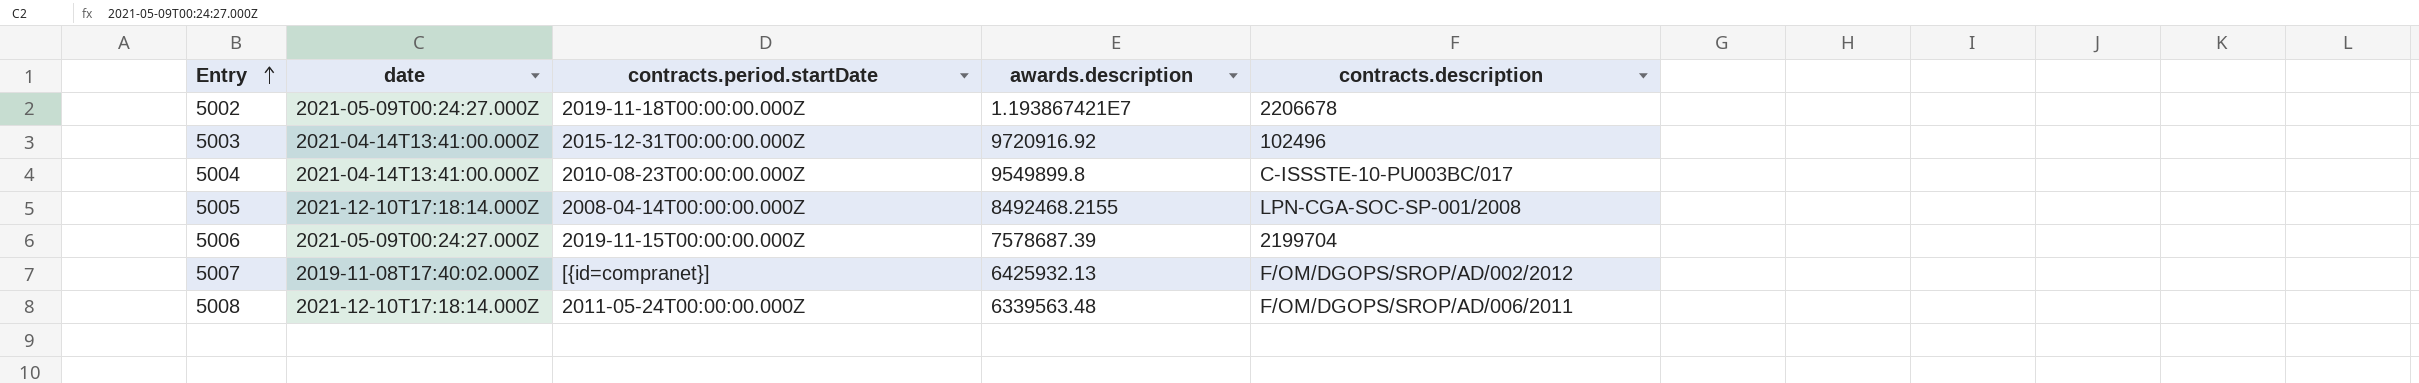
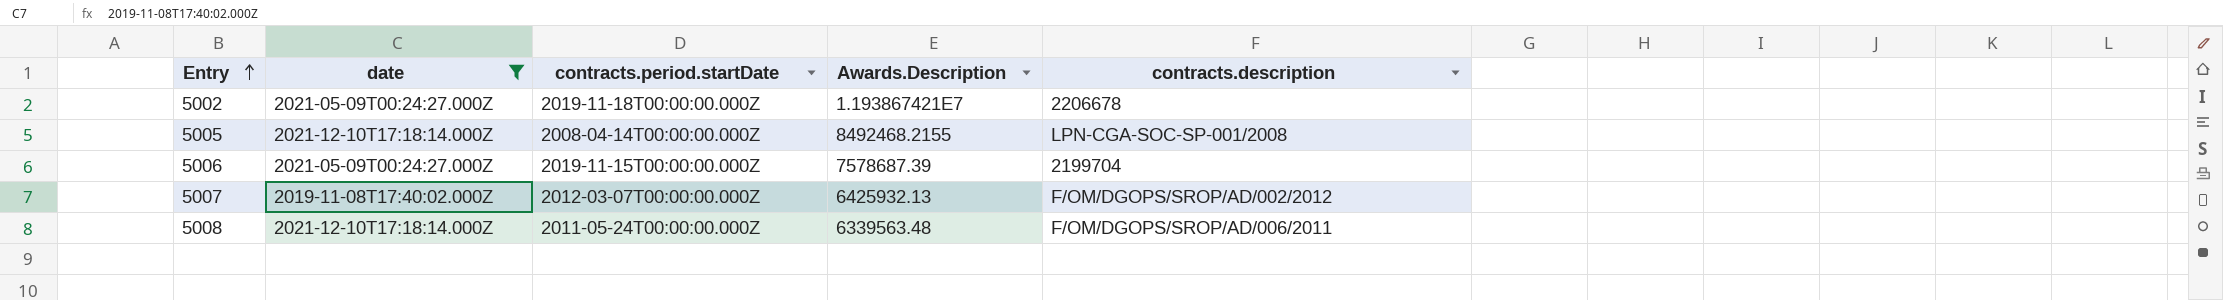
filter: none -> date != 2021-04-14T13:41:00.000Z
column name: awards.description -> Awards.Description
5007 | contracts.period.startDate: [{id=compranet}] -> 2012-03-07T00:00:00.000Z

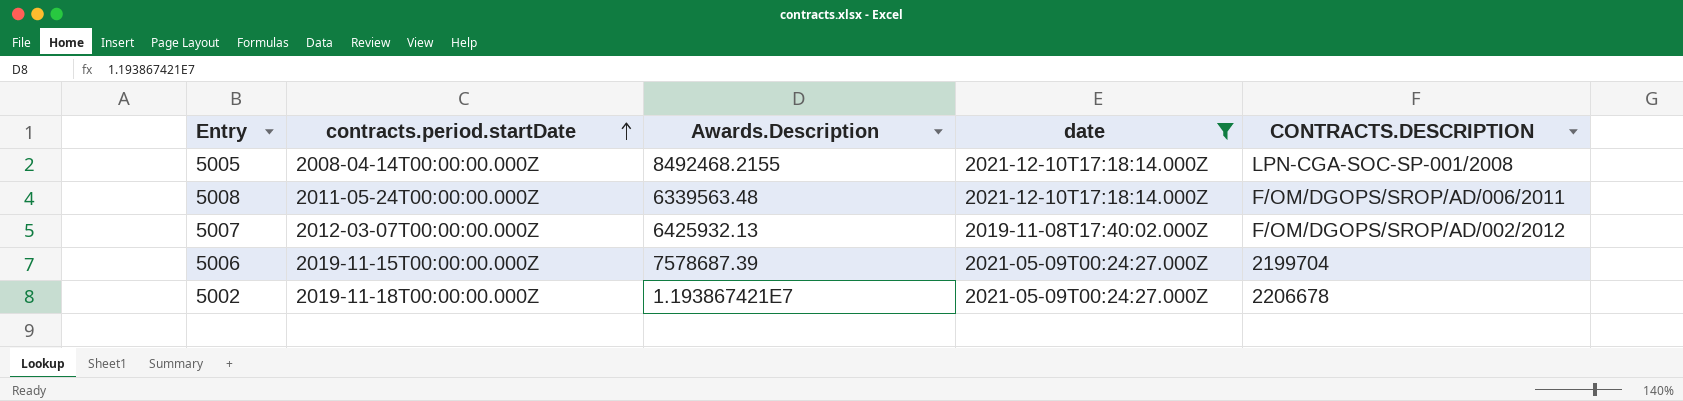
row order: Entry ascending -> contracts.period.startDate ascending
column date | position: 2 -> 4
column name: contracts.description -> CONTRACTS.DESCRIPTION

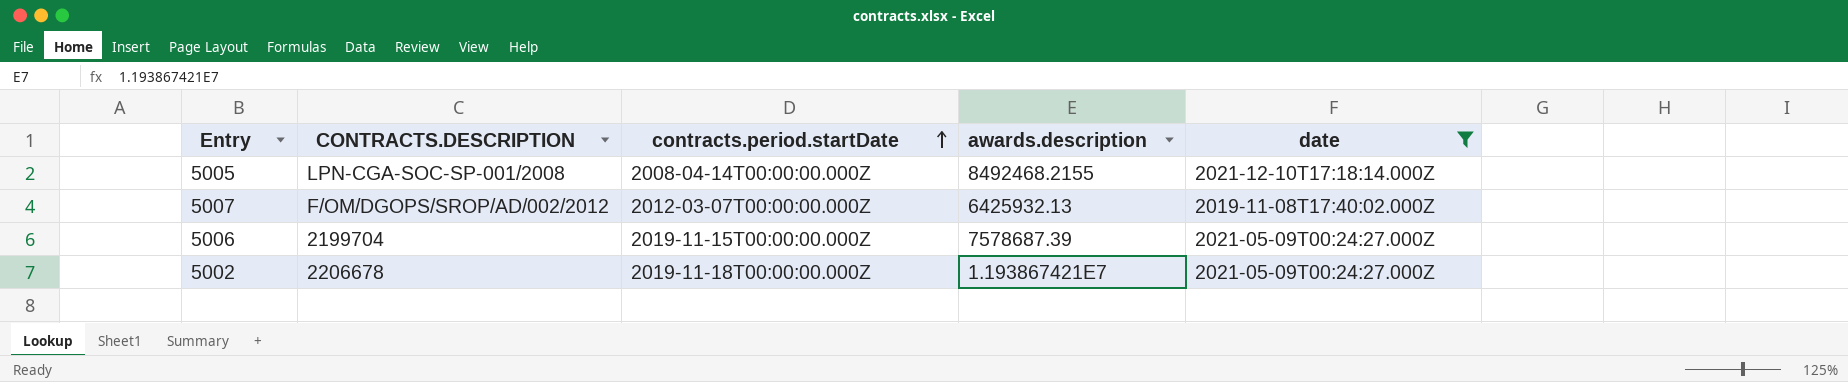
column CONTRACTS.DESCRIPTION | position: 5 -> 2
column name: Awards.Description -> awards.description
row 5008: 2011-05-24T00:00:00.000Z | 6339563.48 | 2021-12-10T17:18:14.000Z | F/OM/DGOPS/SROP/AD/006/2011 -> none

